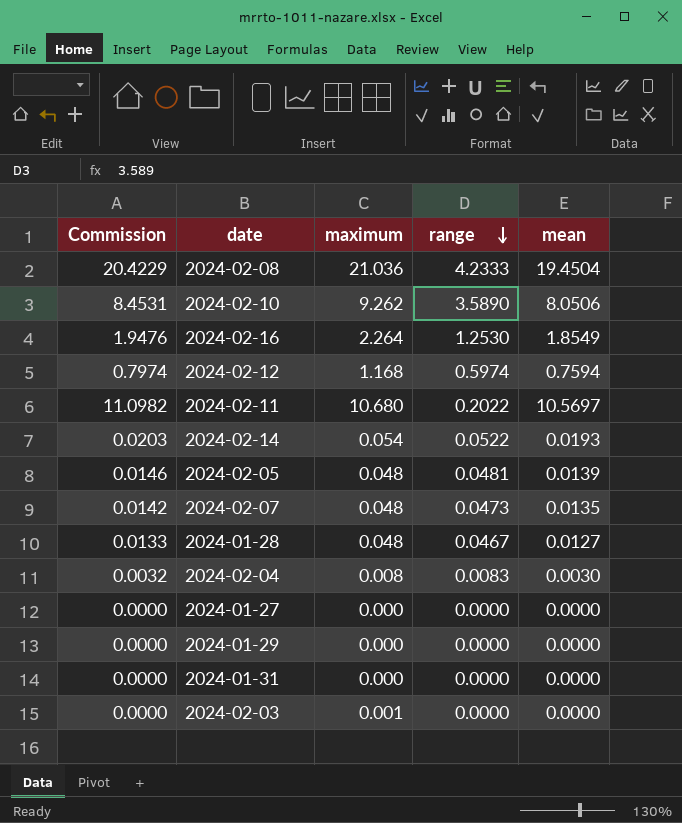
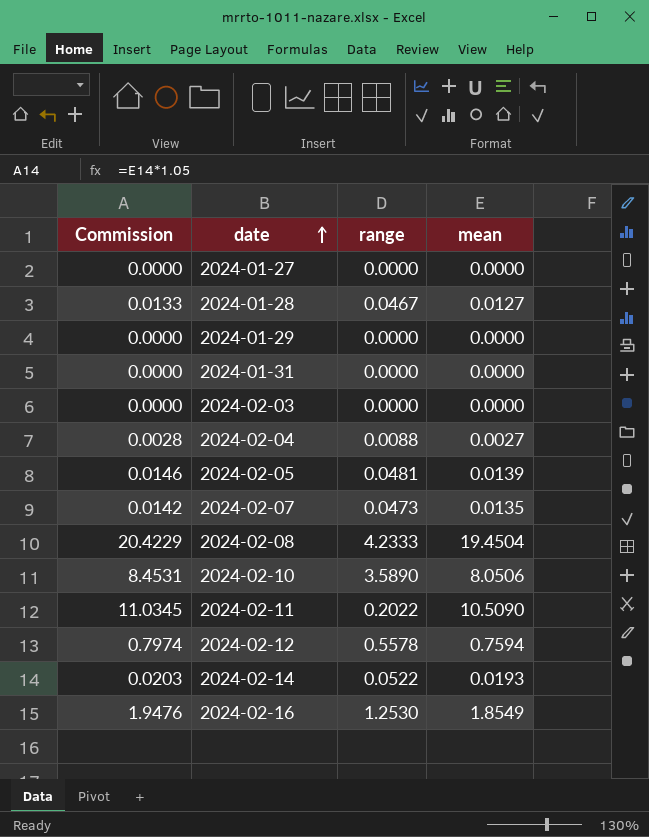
row order: range descending -> date ascending
column maximum | position: 3 -> none
2024-02-04 | Commission: 0.0032 -> 0.0028
2024-02-04 | range: 0.0083 -> 0.0088
2024-02-04 | mean: 0.0030 -> 0.0027
2024-02-11 | Commission: 11.0982 -> 11.0345
2024-02-11 | mean: 10.5697 -> 10.5090
2024-02-12 | range: 0.5974 -> 0.5578

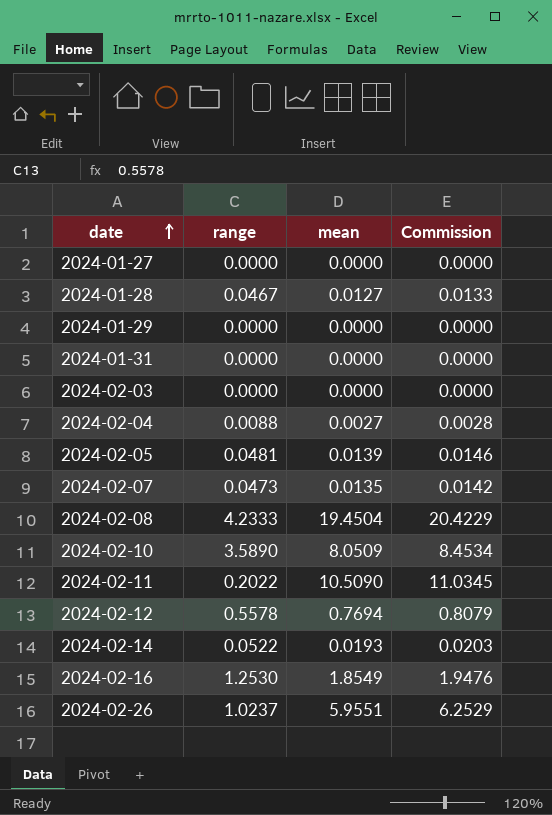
column Commission | position: 1 -> 4
2024-02-10 | mean: 8.0506 -> 8.0509
2024-02-10 | Commission: 8.4531 -> 8.4534
2024-02-12 | mean: 0.7594 -> 0.7694
2024-02-12 | Commission: 0.7974 -> 0.8079
row 2024-02-26: none -> 1.0237 | 5.9551 | 6.2529

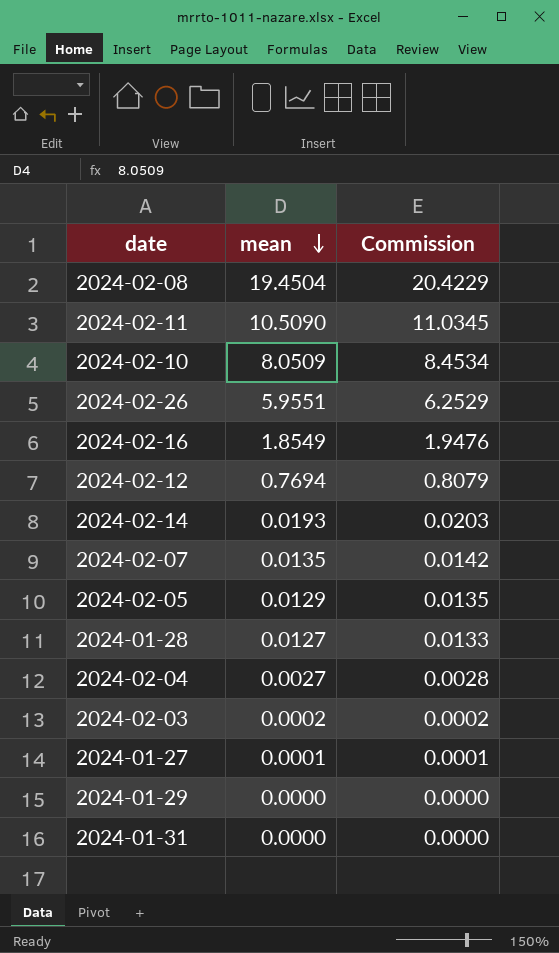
row order: date ascending -> mean descending
column range | position: 2 -> none
2024-02-05 | mean: 0.0139 -> 0.0129
2024-02-05 | Commission: 0.0146 -> 0.0135
2024-02-03 | mean: 0.0000 -> 0.0002
2024-02-03 | Commission: 0.0000 -> 0.0002
2024-01-27 | mean: 0.0000 -> 0.0001
2024-01-27 | Commission: 0.0000 -> 0.0001

